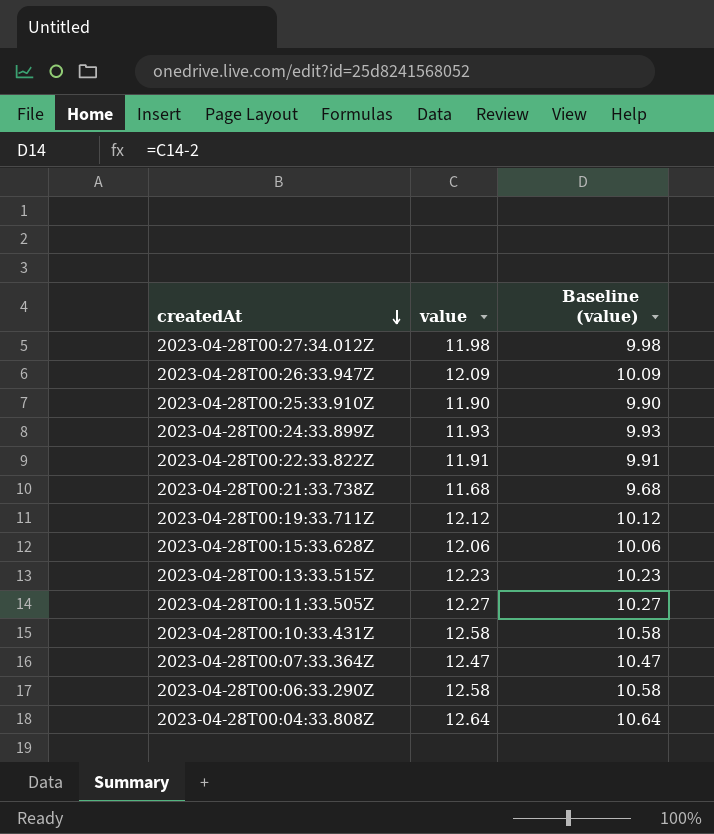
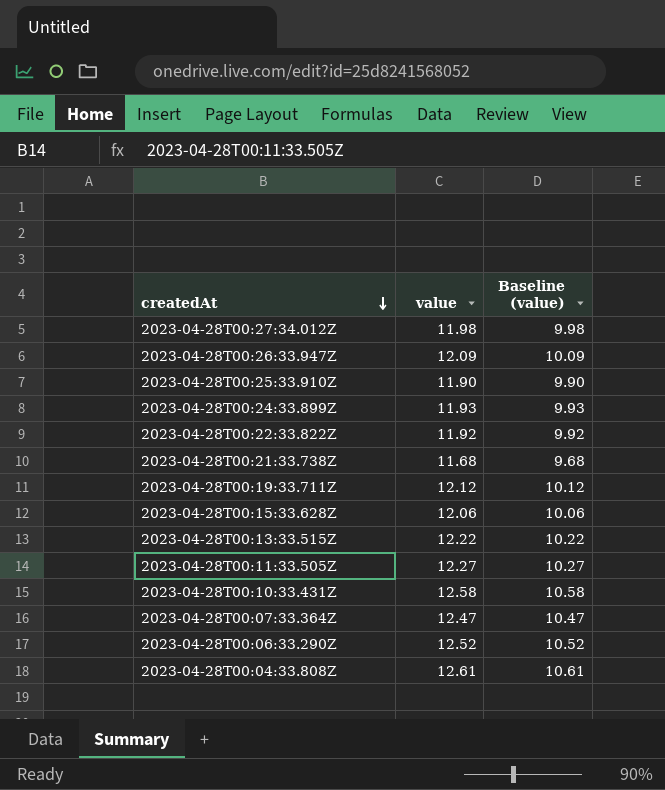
2023-04-28T00:22:33.822Z | value: 11.91 -> 11.92
2023-04-28T00:22:33.822Z | Baseline (value): 9.91 -> 9.92
2023-04-28T00:13:33.515Z | value: 12.23 -> 12.22
2023-04-28T00:13:33.515Z | Baseline (value): 10.23 -> 10.22
2023-04-28T00:06:33.290Z | value: 12.58 -> 12.52
2023-04-28T00:06:33.290Z | Baseline (value): 10.58 -> 10.52
2023-04-28T00:04:33.808Z | value: 12.64 -> 12.61
2023-04-28T00:04:33.808Z | Baseline (value): 10.64 -> 10.61

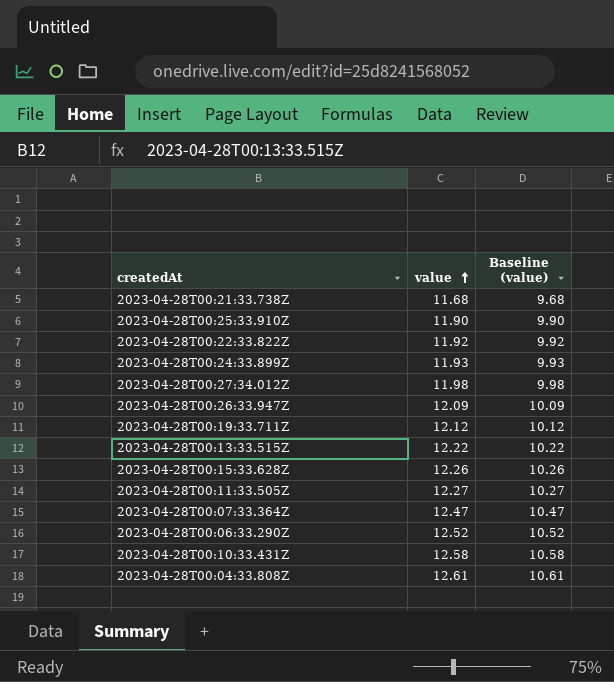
row order: createdAt descending -> value ascending
2023-04-28T00:15:33.628Z | value: 12.06 -> 12.26
2023-04-28T00:15:33.628Z | Baseline (value): 10.06 -> 10.26

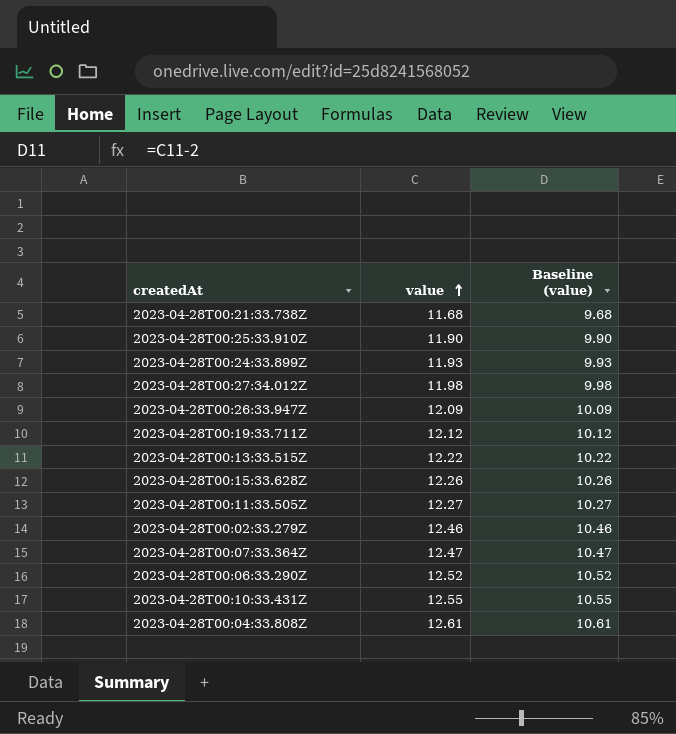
row 2023-04-28T00:22:33.822Z: 11.92 | 9.92 -> none
row 2023-04-28T00:02:33.279Z: none -> 12.46 | 10.46
2023-04-28T00:10:33.431Z | value: 12.58 -> 12.55
2023-04-28T00:10:33.431Z | Baseline (value): 10.58 -> 10.55

